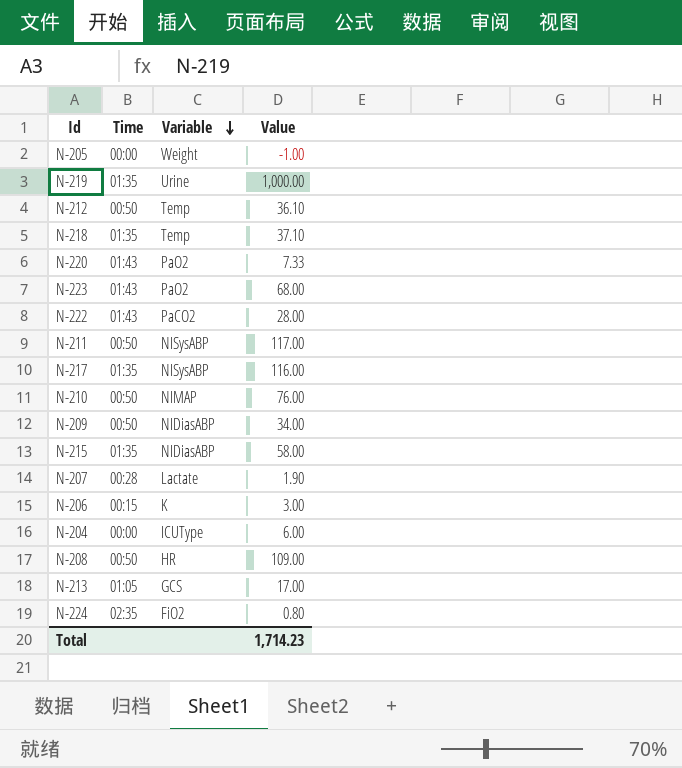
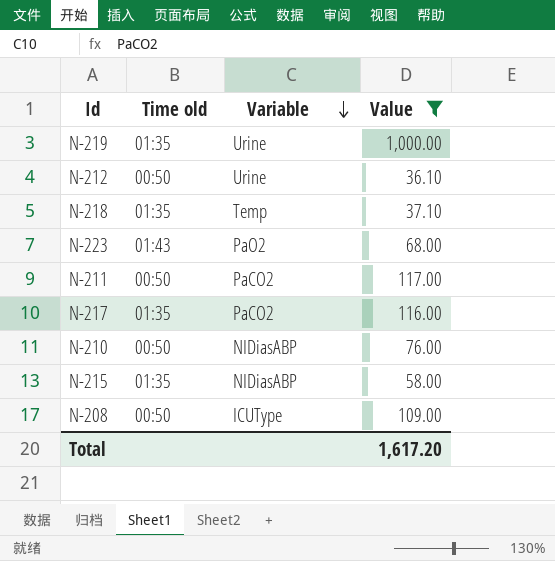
filter: none -> Value >= 36.10
column name: Time -> Time old
N-212 | Variable: Temp -> Urine
N-211 | Variable: NISysABP -> PaCO2
N-217 | Variable: NISysABP -> PaCO2
N-210 | Variable: NIMAP -> NIDiasABP
N-208 | Variable: HR -> ICUType
Total | Value: 1,714.23 -> 1,617.20

